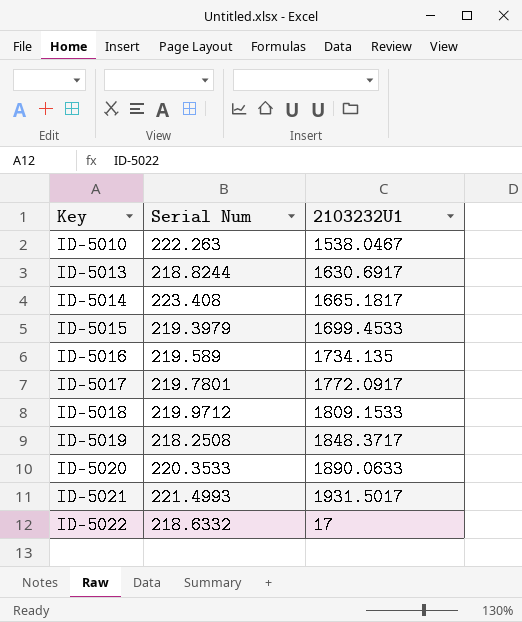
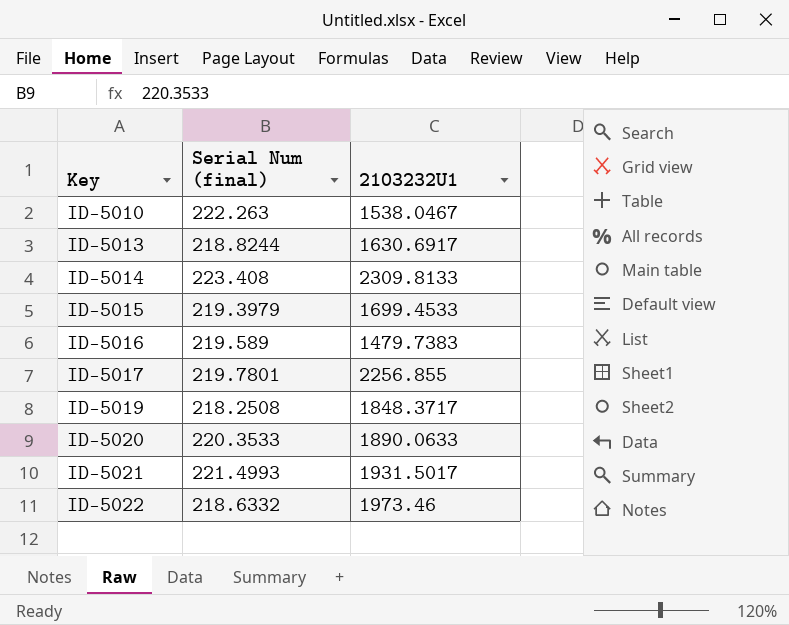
column name: Serial Num -> Serial Num (final)
row ID-5018: 219.9712 | 1809.1533 -> none
ID-5014 | 2103232U1: 1665.1817 -> 2309.8133
ID-5016 | 2103232U1: 1734.135 -> 1479.7383
ID-5017 | 2103232U1: 1772.0917 -> 2256.855
ID-5022 | 2103232U1: 17 -> 1973.46

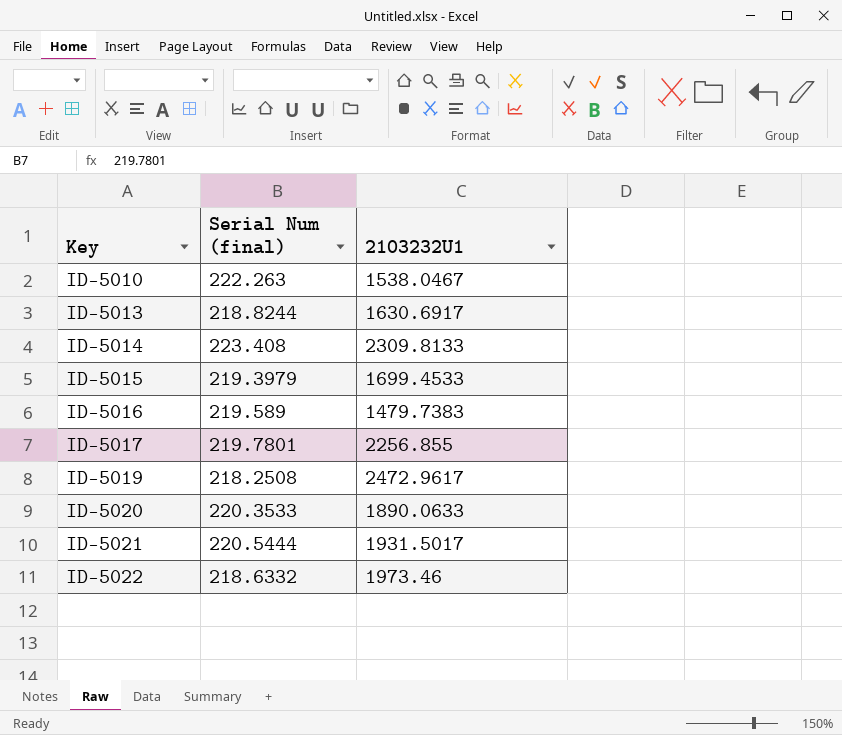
ID-5019 | 2103232U1: 1848.3717 -> 2472.9617
ID-5021 | Serial Num (final): 221.4993 -> 220.5444

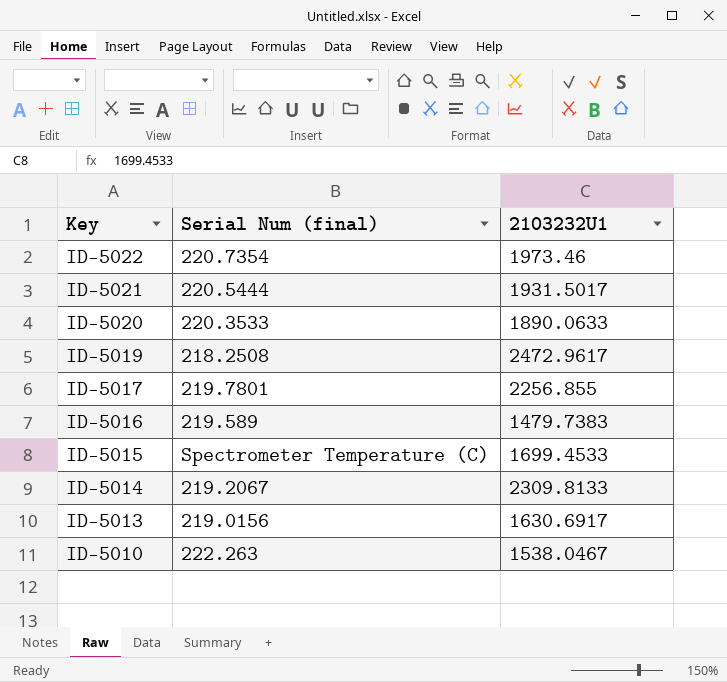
row order: Key ascending -> Key descending
ID-5022 | Serial Num (final): 218.6332 -> 220.7354
ID-5015 | Serial Num (final): 219.3979 -> Spectrometer Temperature (C)
ID-5014 | Serial Num (final): 223.408 -> 219.2067
ID-5013 | Serial Num (final): 218.8244 -> 219.0156

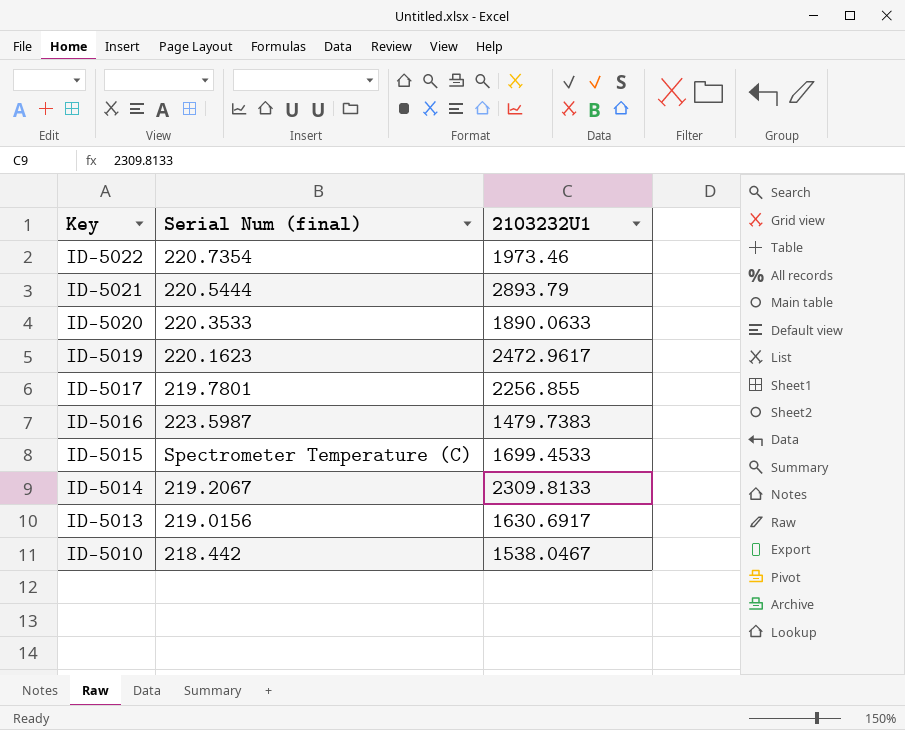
ID-5021 | 2103232U1: 1931.5017 -> 2893.79
ID-5019 | Serial Num (final): 218.2508 -> 220.1623
ID-5016 | Serial Num (final): 219.589 -> 223.5987
ID-5010 | Serial Num (final): 222.263 -> 218.442

